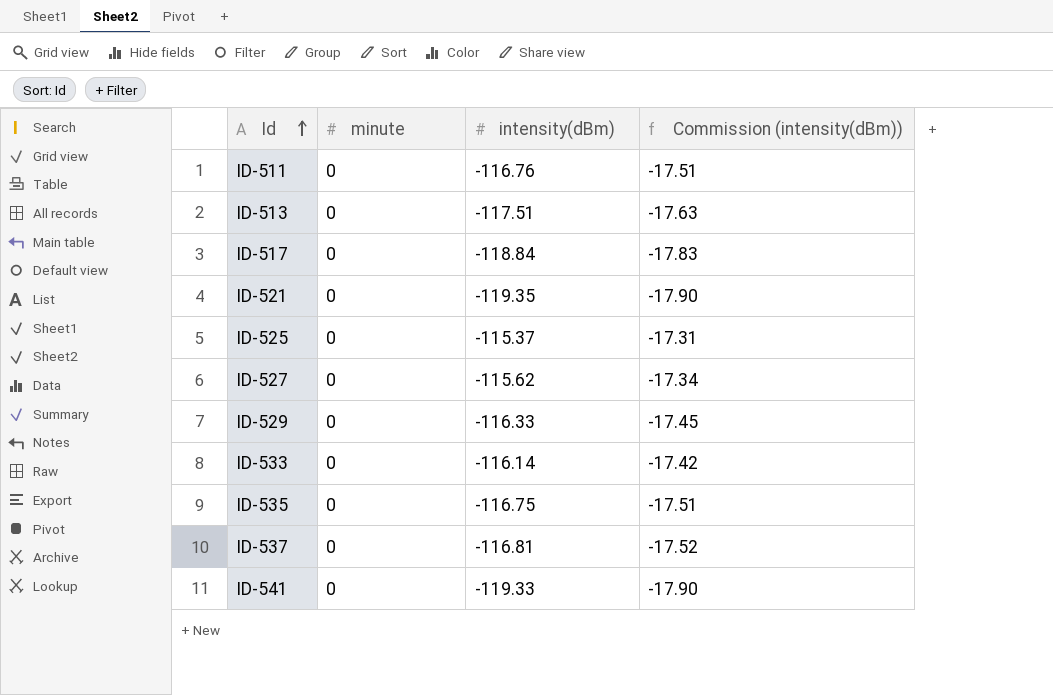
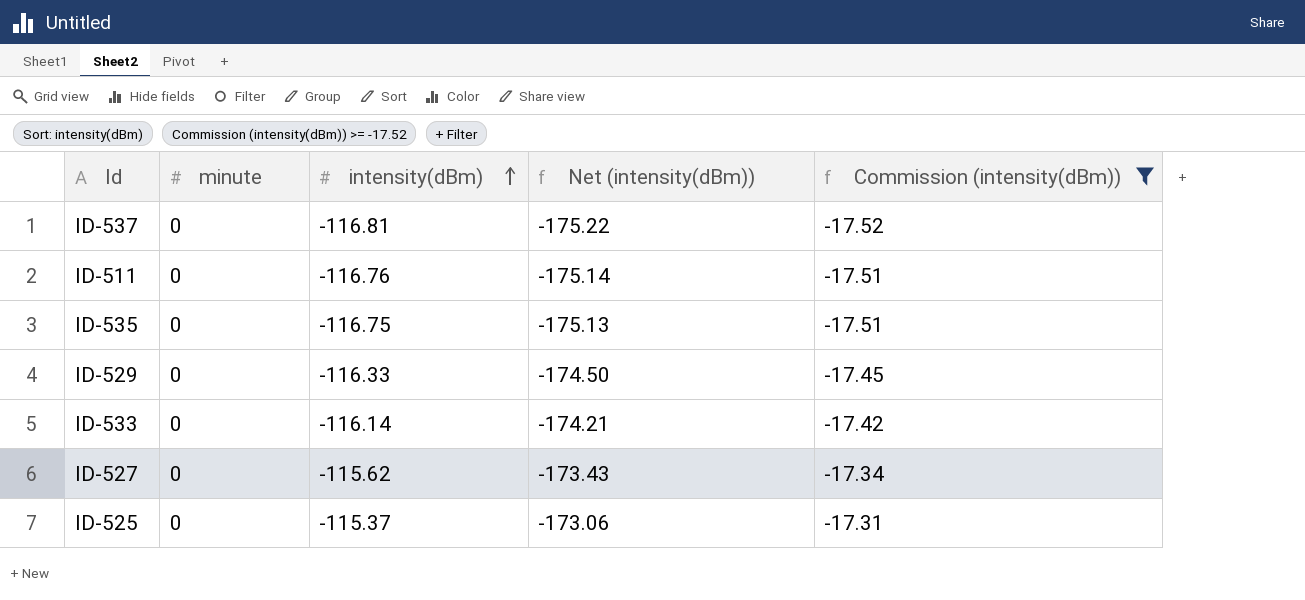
filter: none -> Commission (intensity(dBm)) >= -17.52
row order: Id ascending -> intensity(dBm) ascending
column Net (intensity(dBm)) | formula: none -> [intensity(dBm)] * 1.5

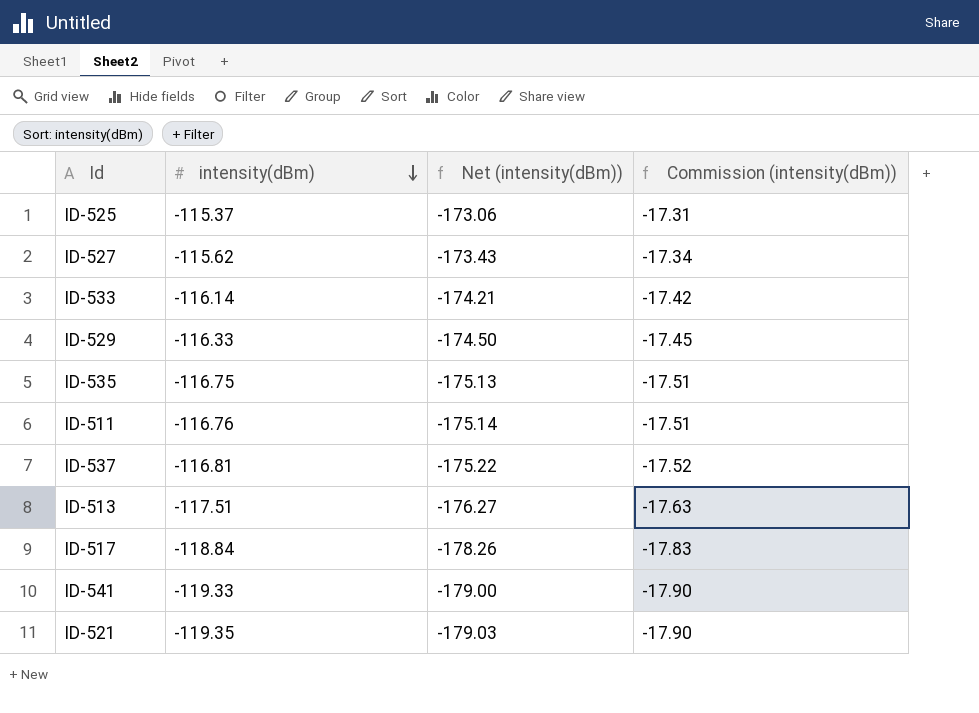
filter: Commission (intensity(dBm)) >= -17.52 -> none
row order: intensity(dBm) ascending -> intensity(dBm) descending
column minute | position: 2 -> none

